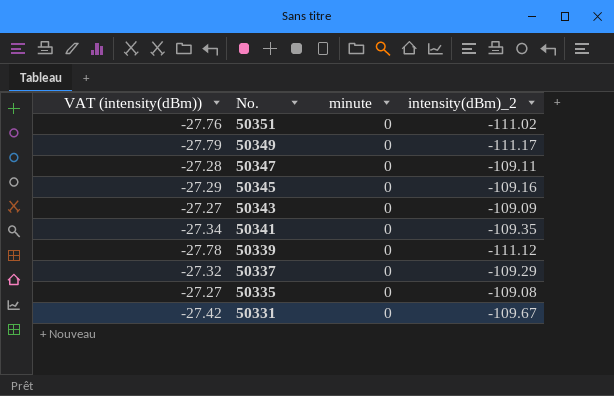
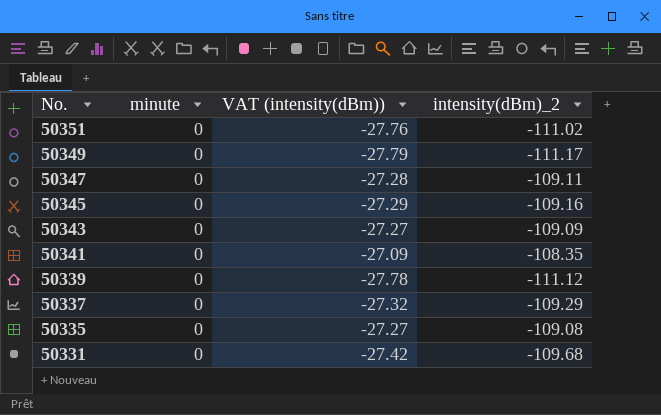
column VAT (intensity(dBm)) | position: 1 -> 3
50341 | VAT (intensity(dBm)): -27.34 -> -27.09
50341 | intensity(dBm)_2: -109.35 -> -108.35
50331 | intensity(dBm)_2: -109.67 -> -109.68

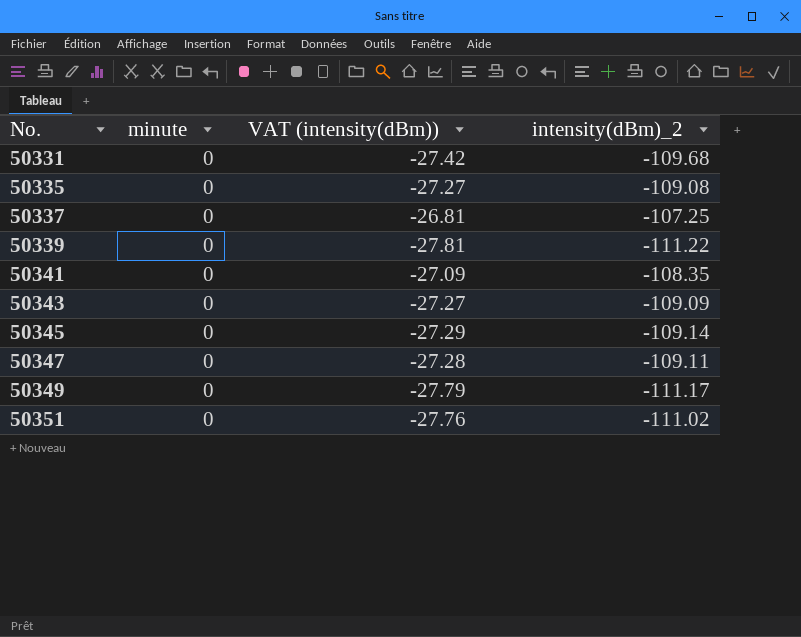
row order: No. descending -> No. ascending
50337 | VAT (intensity(dBm)): -27.32 -> -26.81
50337 | intensity(dBm)_2: -109.29 -> -107.25
50339 | VAT (intensity(dBm)): -27.78 -> -27.81
50339 | intensity(dBm)_2: -111.12 -> -111.22
50345 | intensity(dBm)_2: -109.16 -> -109.14

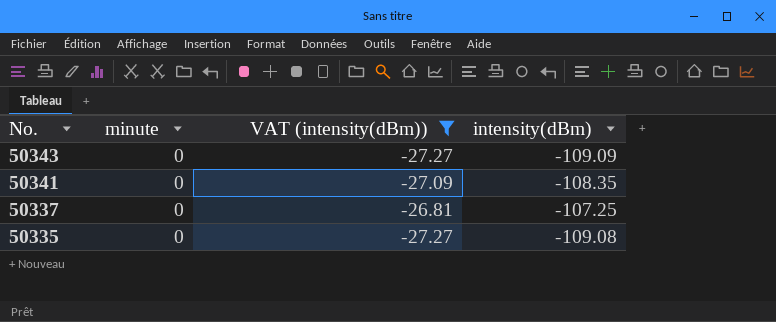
filter: none -> VAT (intensity(dBm)) >= -27.27
row order: No. ascending -> No. descending
column name: intensity(dBm)_2 -> intensity(dBm)

